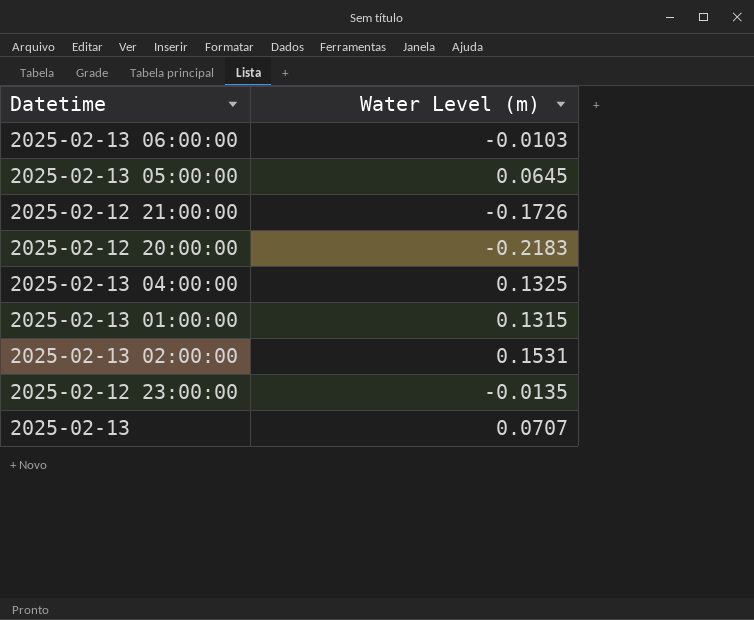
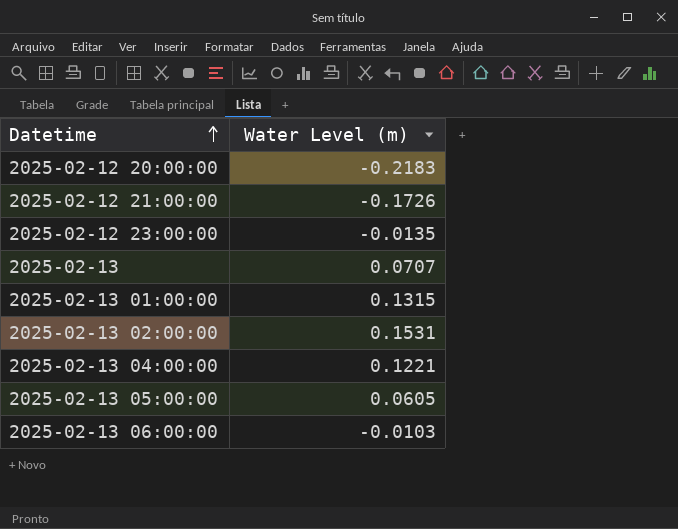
row order: none -> Datetime ascending
2025-02-13 04:00:00 | Water Level (m): 0.1325 -> 0.1221
2025-02-13 05:00:00 | Water Level (m): 0.0645 -> 0.0605

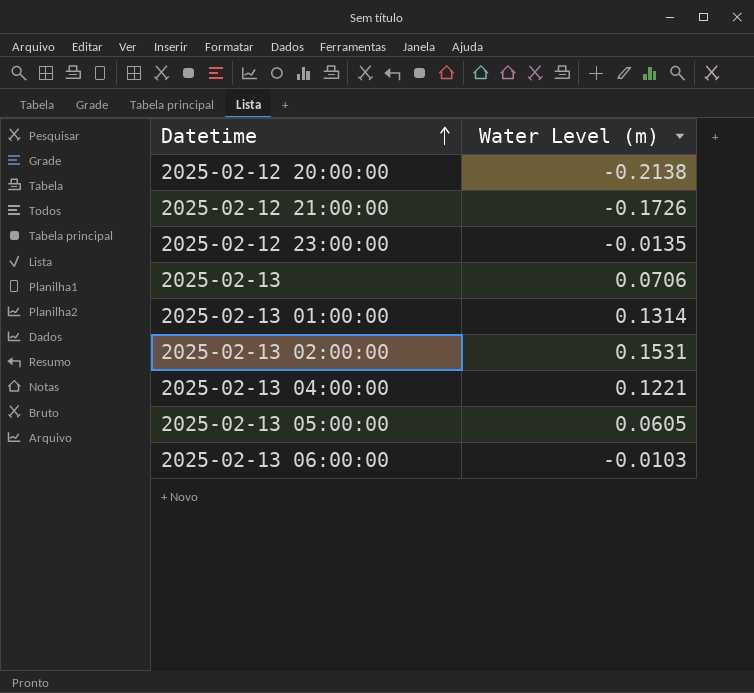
2025-02-12 20:00:00 | Water Level (m): -0.2183 -> -0.2138
2025-02-13 | Water Level (m): 0.0707 -> 0.0706
2025-02-13 01:00:00 | Water Level (m): 0.1315 -> 0.1314

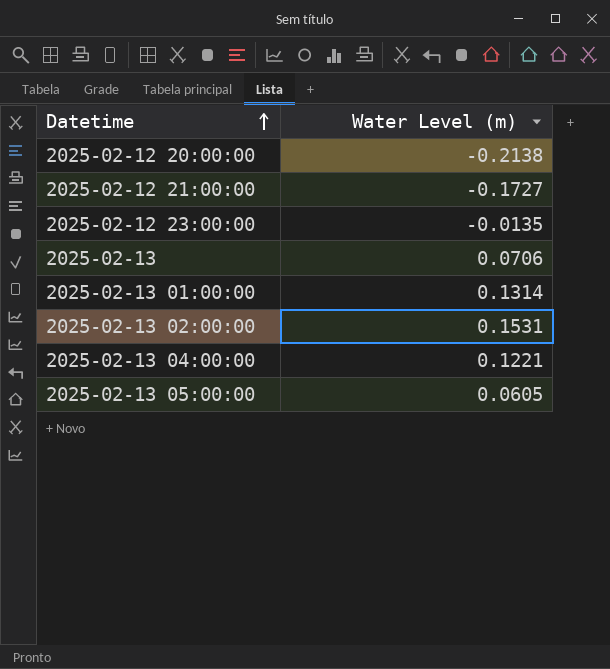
row 2025-02-13 06:00:00: -0.0103 -> none
2025-02-12 21:00:00 | Water Level (m): -0.1726 -> -0.1727

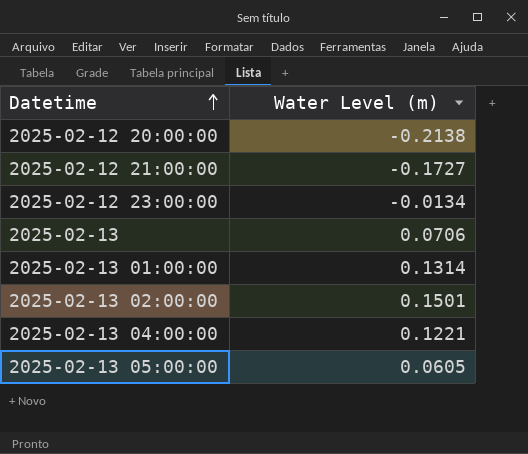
2025-02-12 23:00:00 | Water Level (m): -0.0135 -> -0.0134
2025-02-13 02:00:00 | Water Level (m): 0.1531 -> 0.1501

